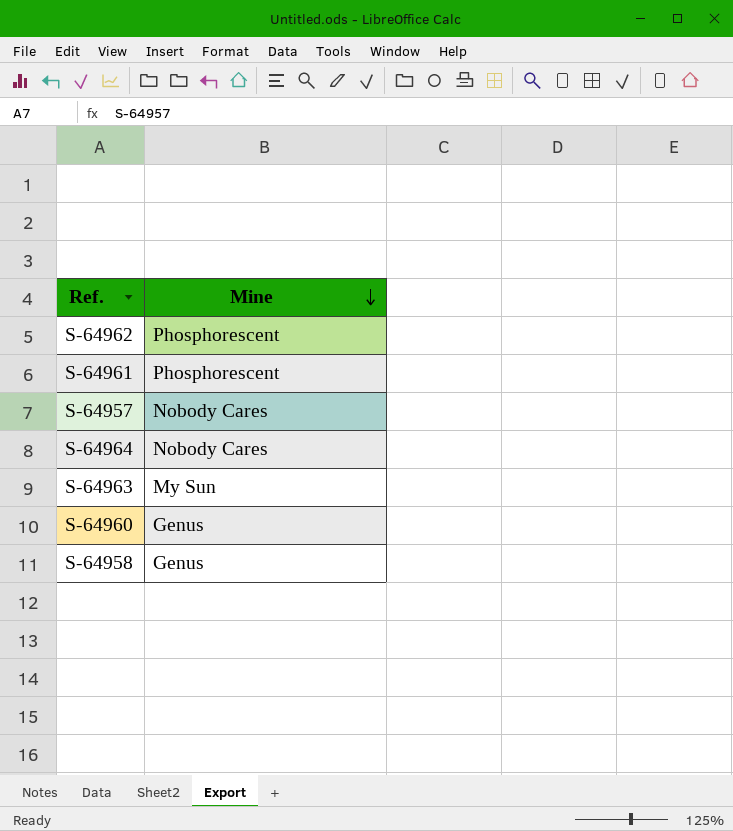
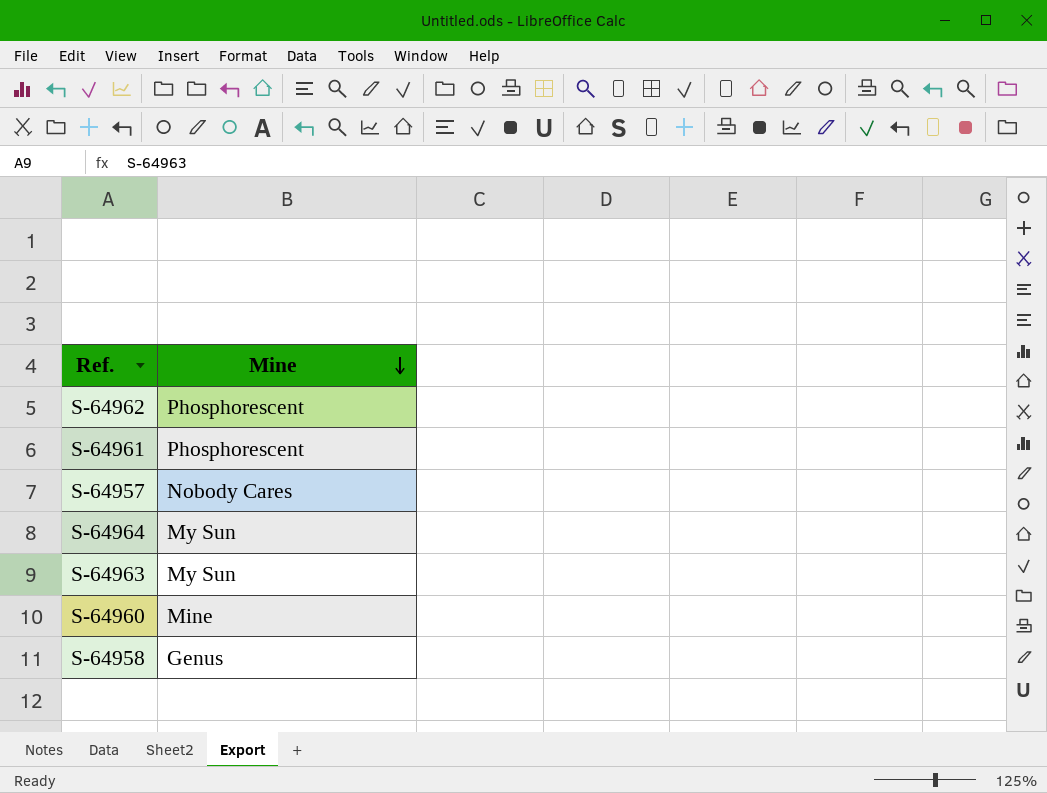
S-64964 | Mine: Nobody Cares -> My Sun
S-64960 | Mine: Genus -> Mine

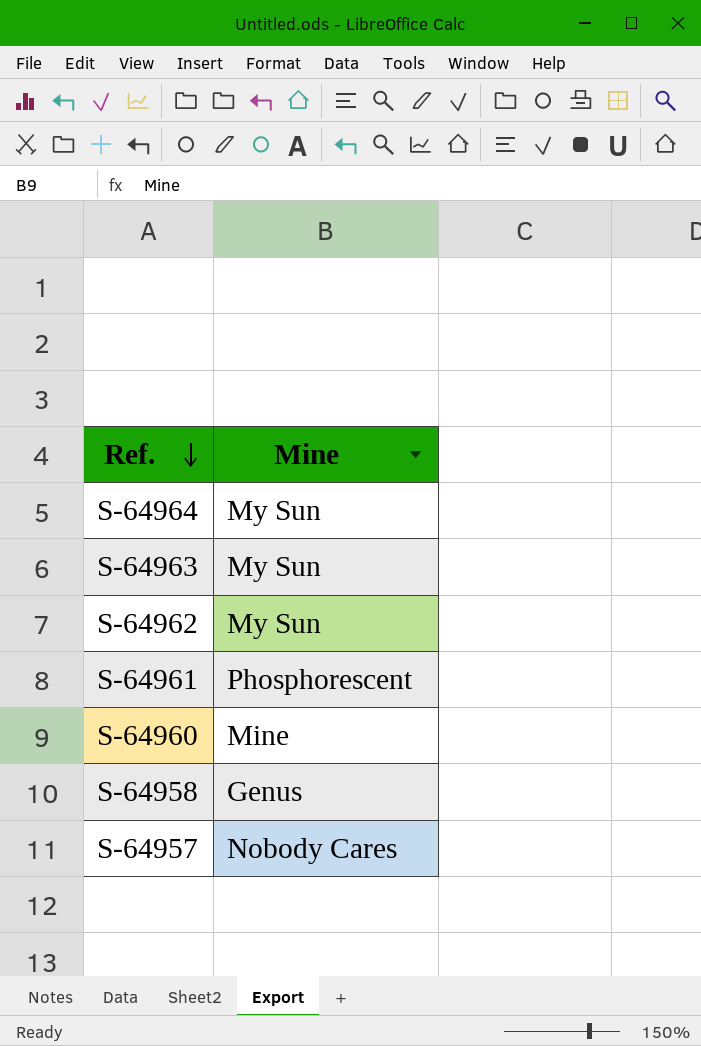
row order: Mine descending -> Ref. descending
S-64962 | Mine: Phosphorescent -> My Sun

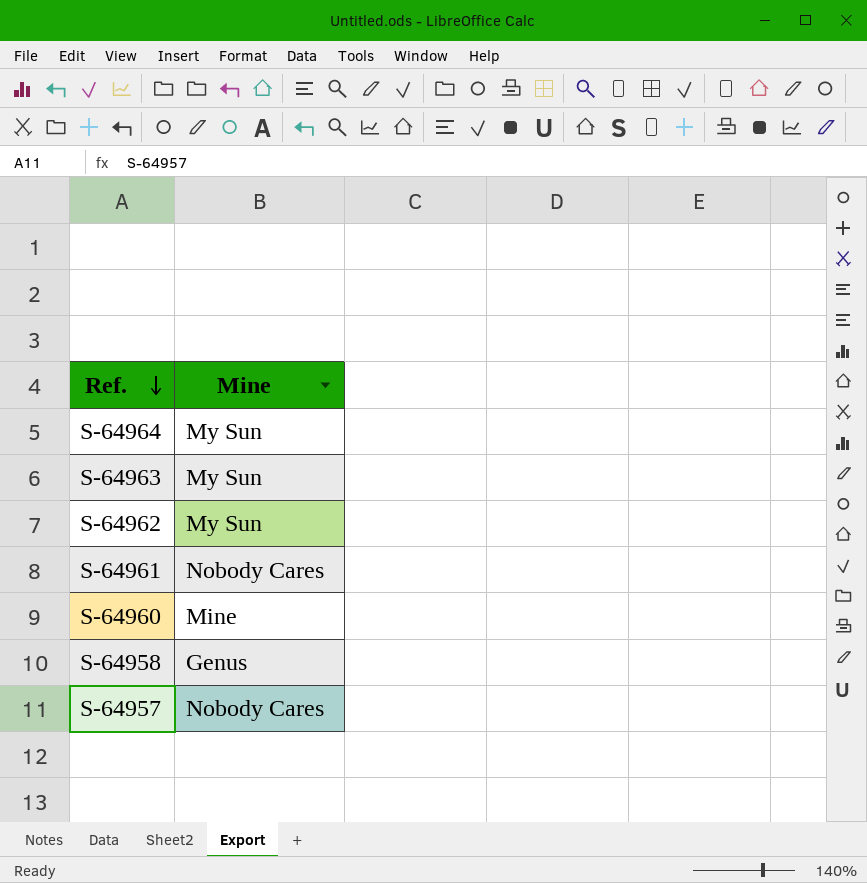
S-64961 | Mine: Phosphorescent -> Nobody Cares

